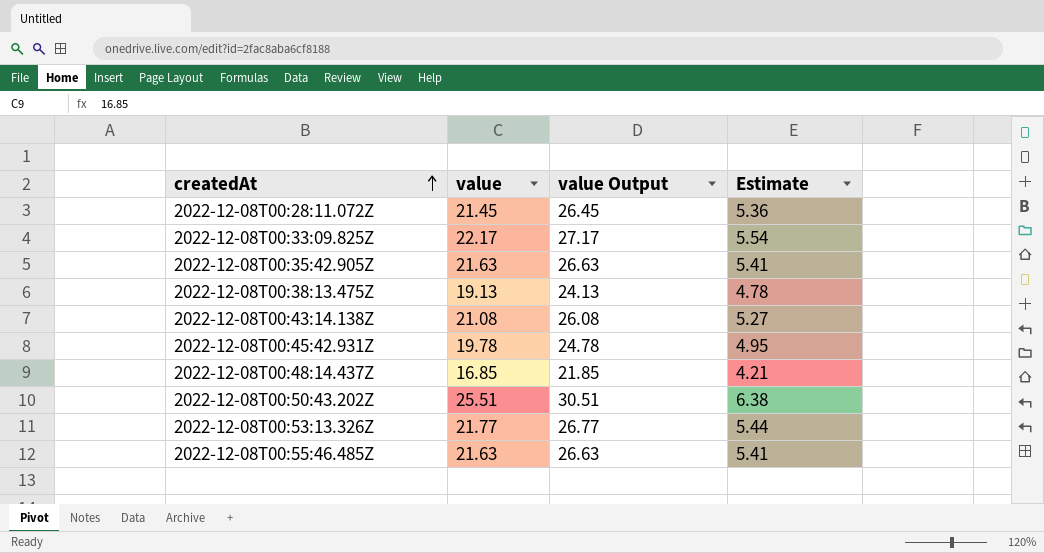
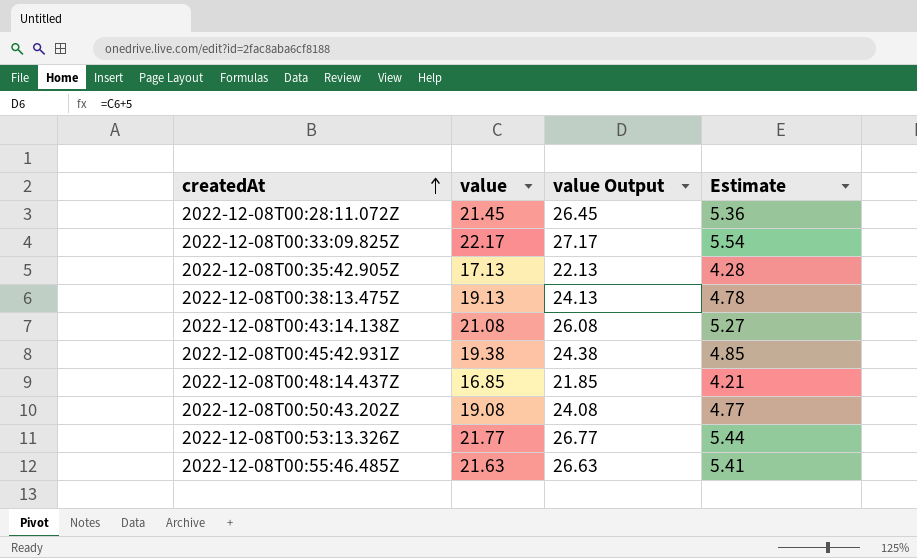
2022-12-08T00:35:42.905Z | value: 21.63 -> 17.13
2022-12-08T00:35:42.905Z | value Output: 26.63 -> 22.13
2022-12-08T00:35:42.905Z | Estimate: 5.41 -> 4.28
2022-12-08T00:45:42.931Z | value: 19.78 -> 19.38
2022-12-08T00:45:42.931Z | value Output: 24.78 -> 24.38
2022-12-08T00:45:42.931Z | Estimate: 4.95 -> 4.85
2022-12-08T00:50:43.202Z | value: 25.51 -> 19.08
2022-12-08T00:50:43.202Z | value Output: 30.51 -> 24.08
2022-12-08T00:50:43.202Z | Estimate: 6.38 -> 4.77

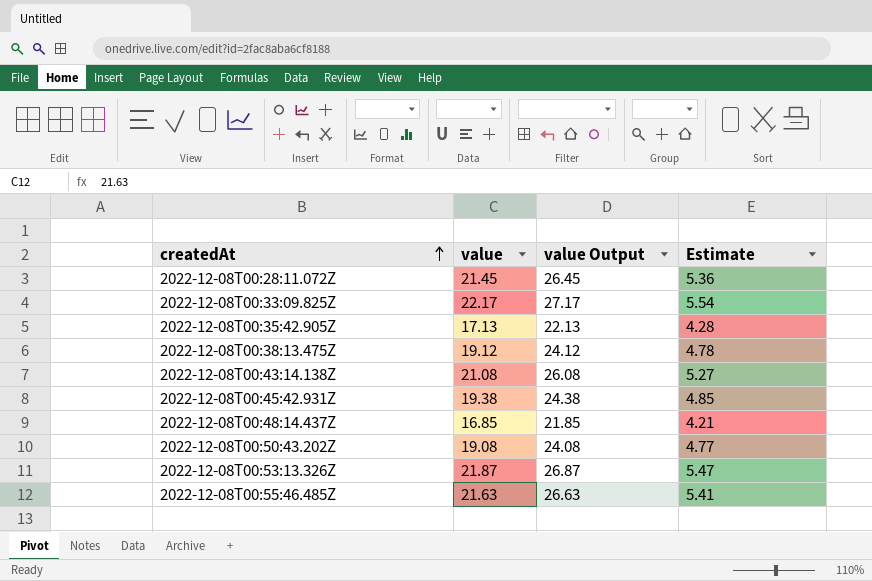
2022-12-08T00:38:13.475Z | value: 19.13 -> 19.12
2022-12-08T00:38:13.475Z | value Output: 24.13 -> 24.12
2022-12-08T00:53:13.326Z | value: 21.77 -> 21.87
2022-12-08T00:53:13.326Z | value Output: 26.77 -> 26.87
2022-12-08T00:53:13.326Z | Estimate: 5.44 -> 5.47

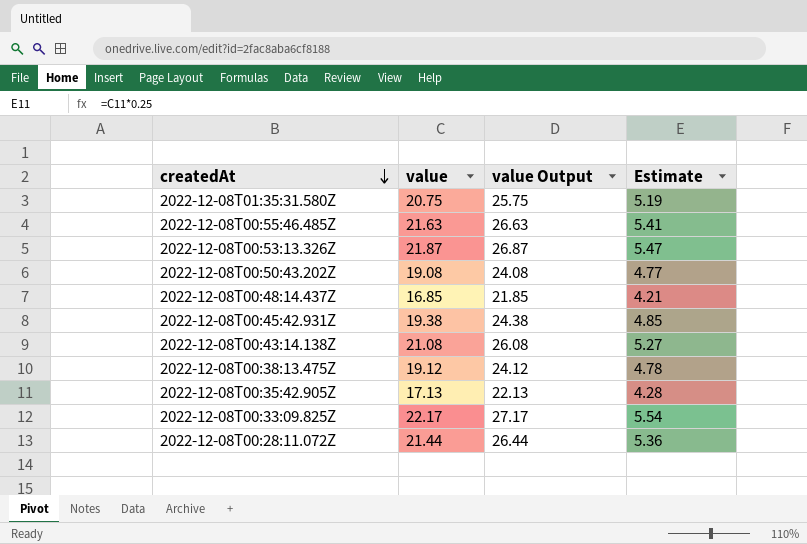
row order: createdAt ascending -> createdAt descending
row 2022-12-08T01:35:31.580Z: none -> 20.75 | 25.75 | 5.19
2022-12-08T00:28:11.072Z | value: 21.45 -> 21.44
2022-12-08T00:28:11.072Z | value Output: 26.45 -> 26.44

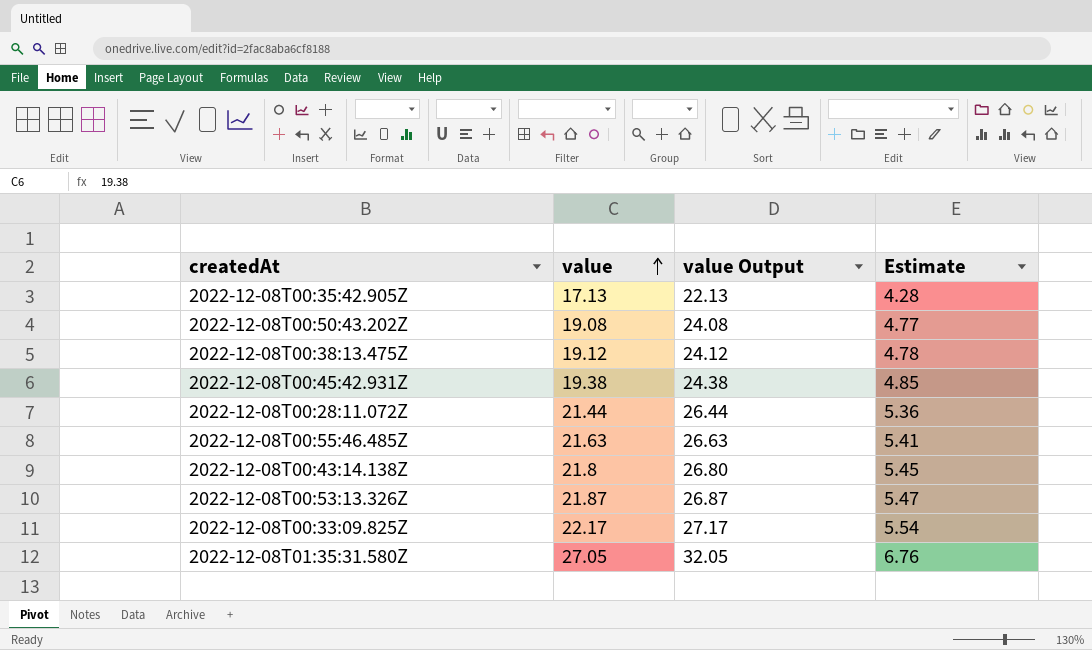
row order: createdAt descending -> value ascending
row 2022-12-08T00:48:14.437Z: 16.85 | 21.85 | 4.21 -> none
2022-12-08T00:43:14.138Z | value: 21.08 -> 21.8
2022-12-08T00:43:14.138Z | value Output: 26.08 -> 26.80
2022-12-08T00:43:14.138Z | Estimate: 5.27 -> 5.45
2022-12-08T01:35:31.580Z | value: 20.75 -> 27.05
2022-12-08T01:35:31.580Z | value Output: 25.75 -> 32.05
2022-12-08T01:35:31.580Z | Estimate: 5.19 -> 6.76

